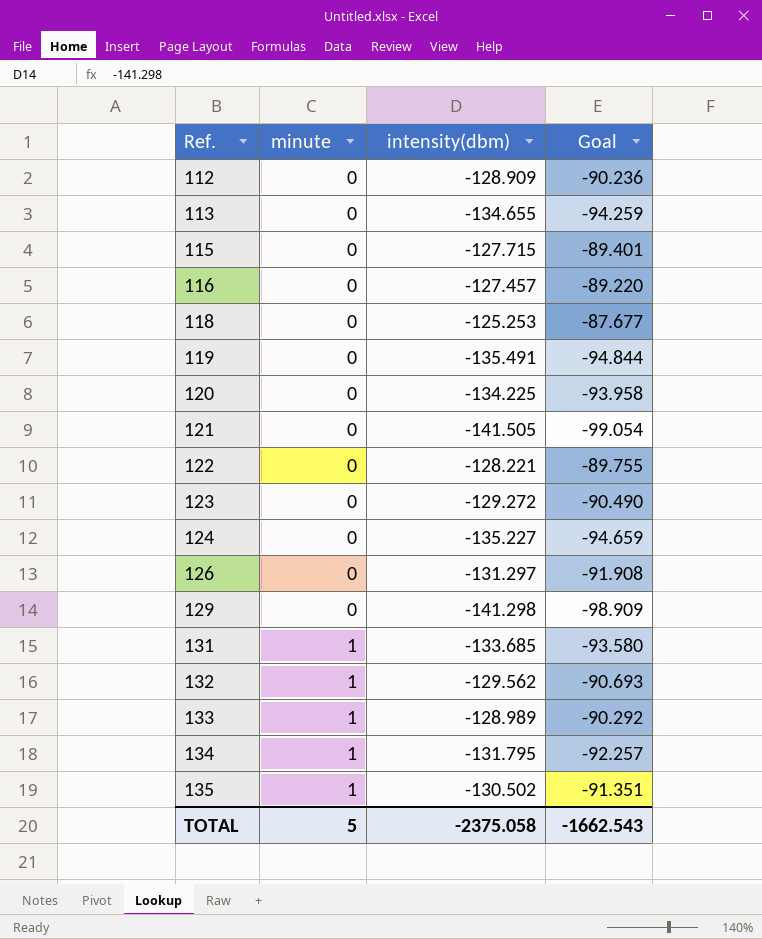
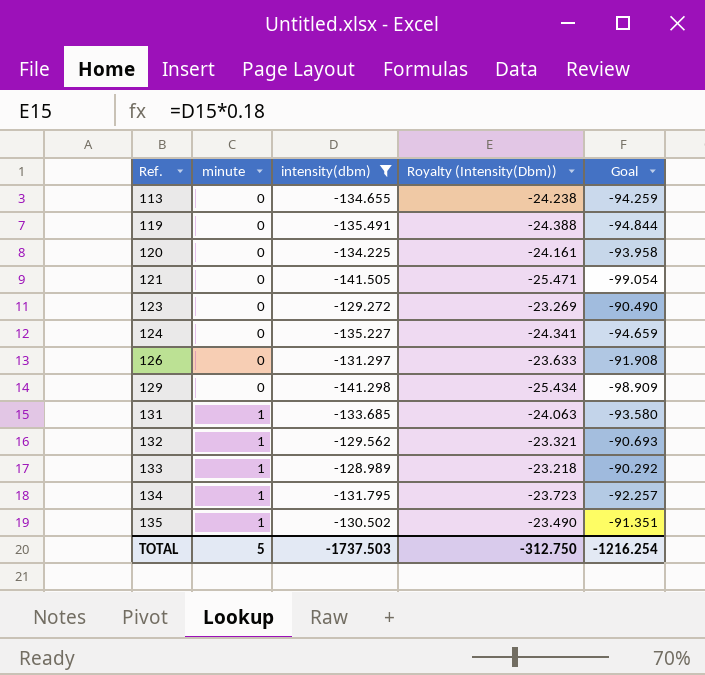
filter: none -> intensity(dbm) <= -128.989
column Royalty (Intensity(Dbm)) | formula: none -> [intensity(dbm)] * 0.18
TOTAL | intensity(dbm): -2375.058 -> -1737.503
TOTAL | Goal: -1662.543 -> -1216.254

